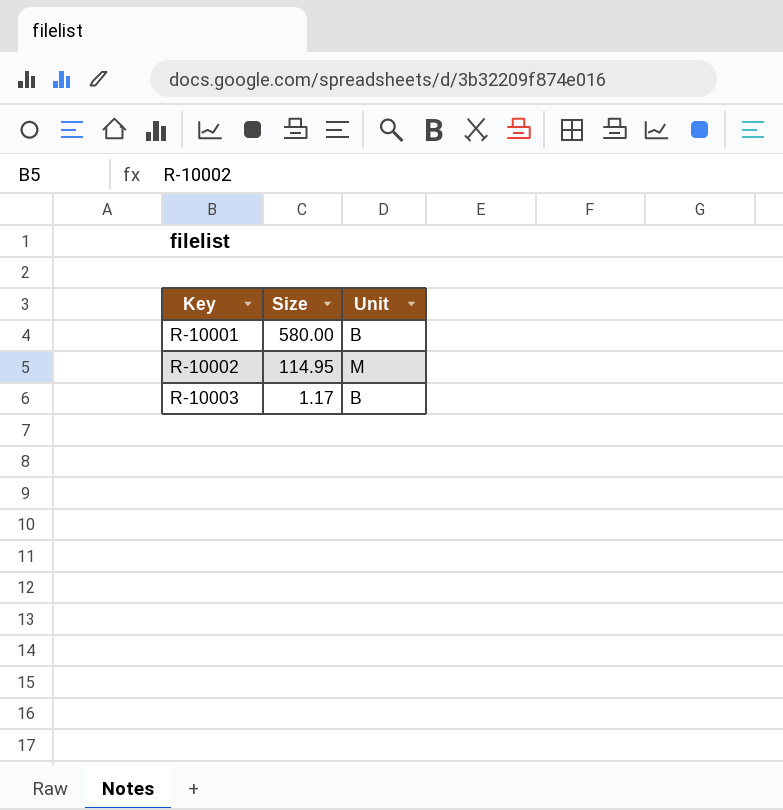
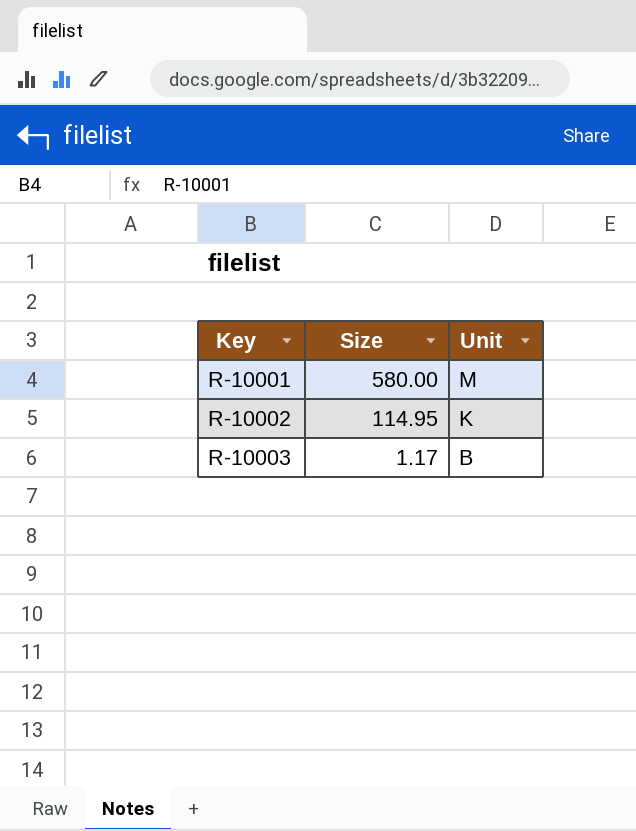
R-10001 | Unit: B -> M
R-10002 | Unit: M -> K

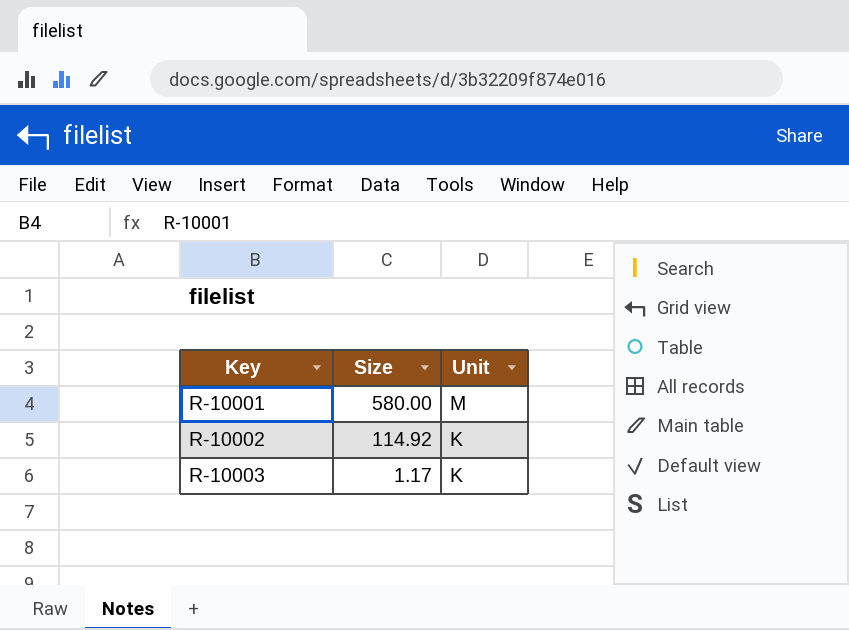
R-10002 | Size: 114.95 -> 114.92
R-10003 | Unit: B -> K

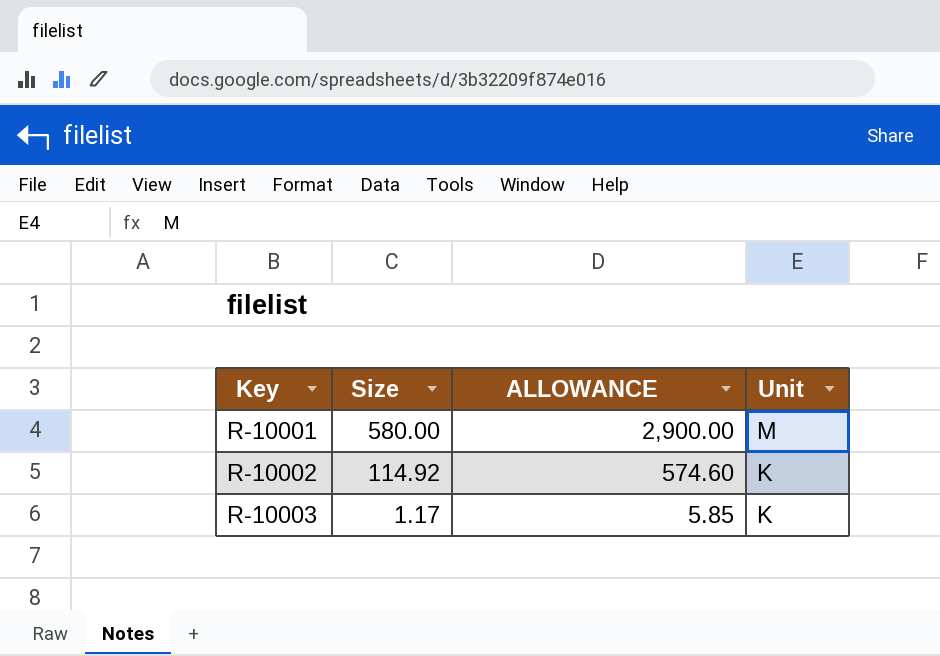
column ALLOWANCE | formula: none -> [Size] * 5

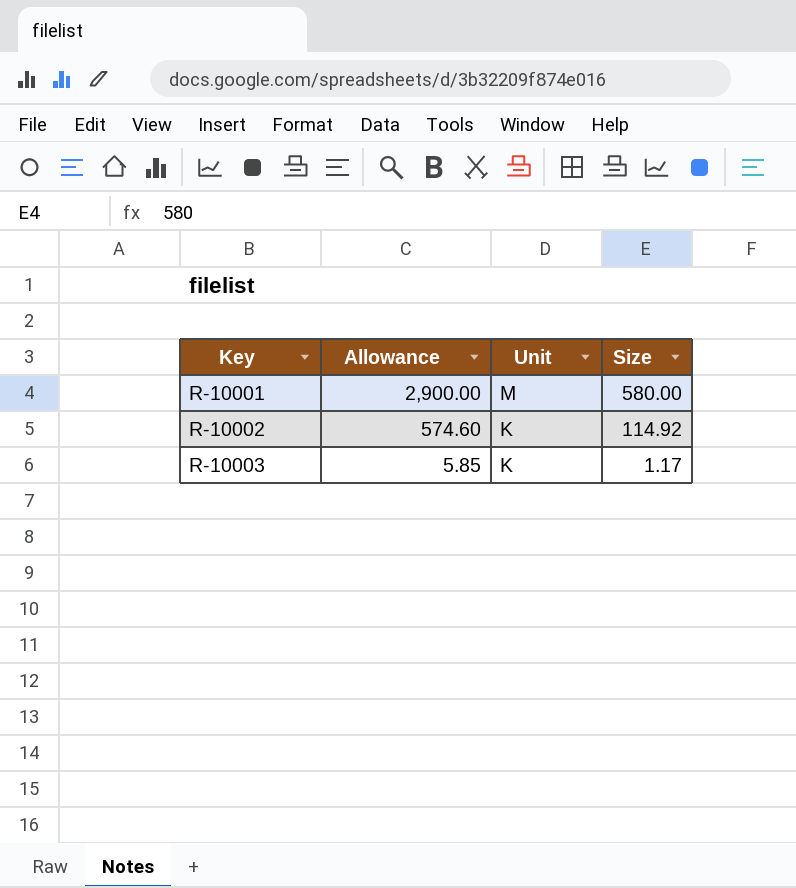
column name: ALLOWANCE -> Allowance
column Size | position: 2 -> 4

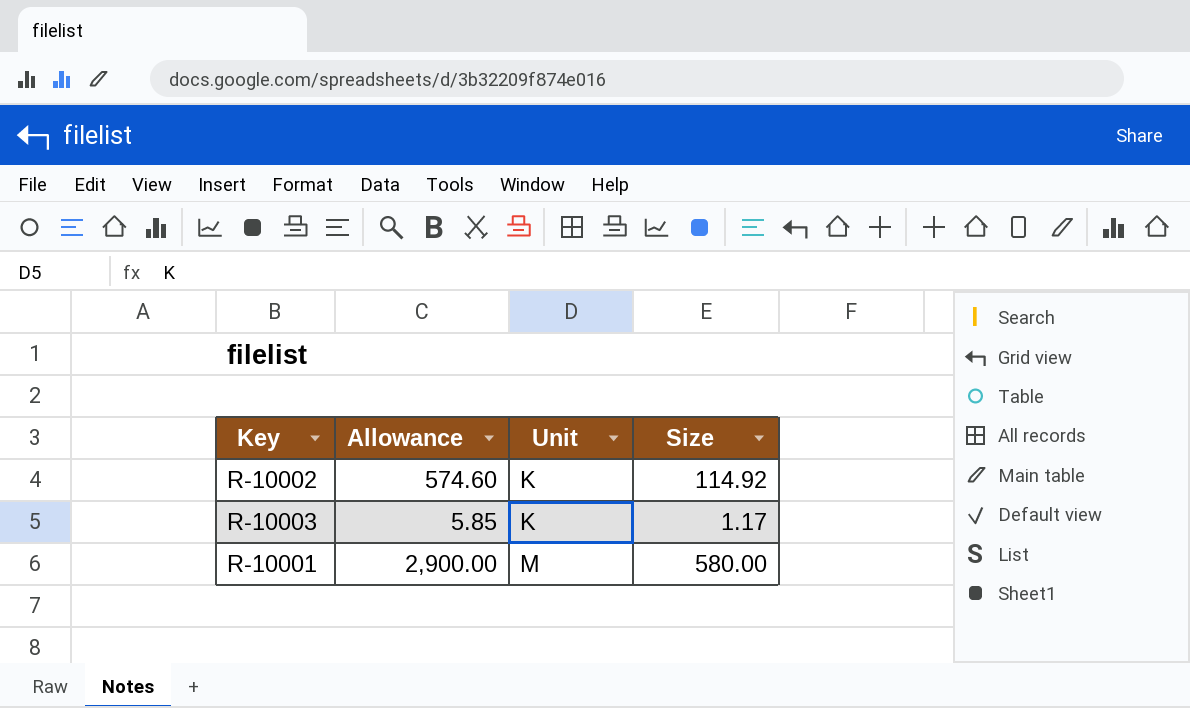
row order: Key ascending -> Unit ascending

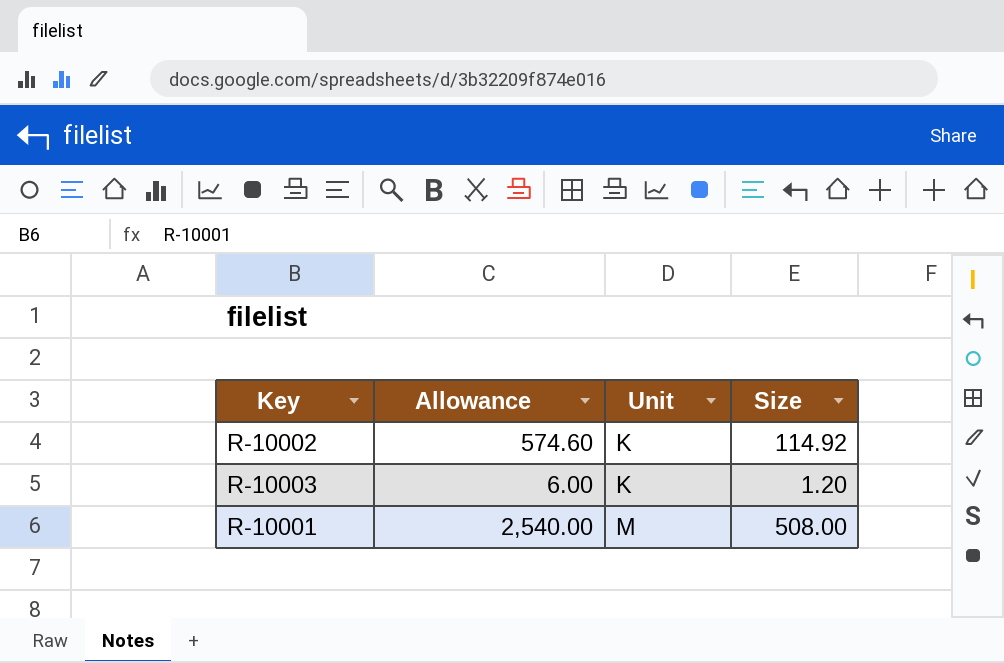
R-10003 | Allowance: 5.85 -> 6.00
R-10003 | Size: 1.17 -> 1.20
R-10001 | Allowance: 2,900.00 -> 2,540.00
R-10001 | Size: 580.00 -> 508.00

